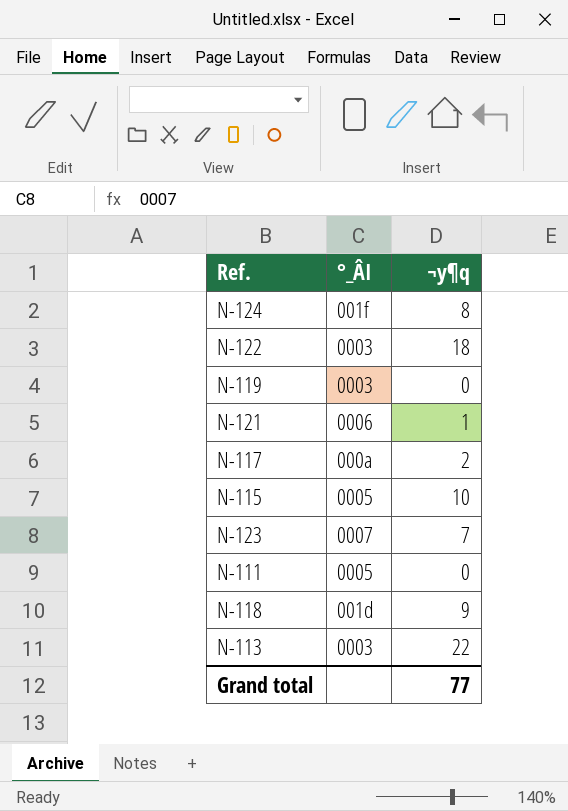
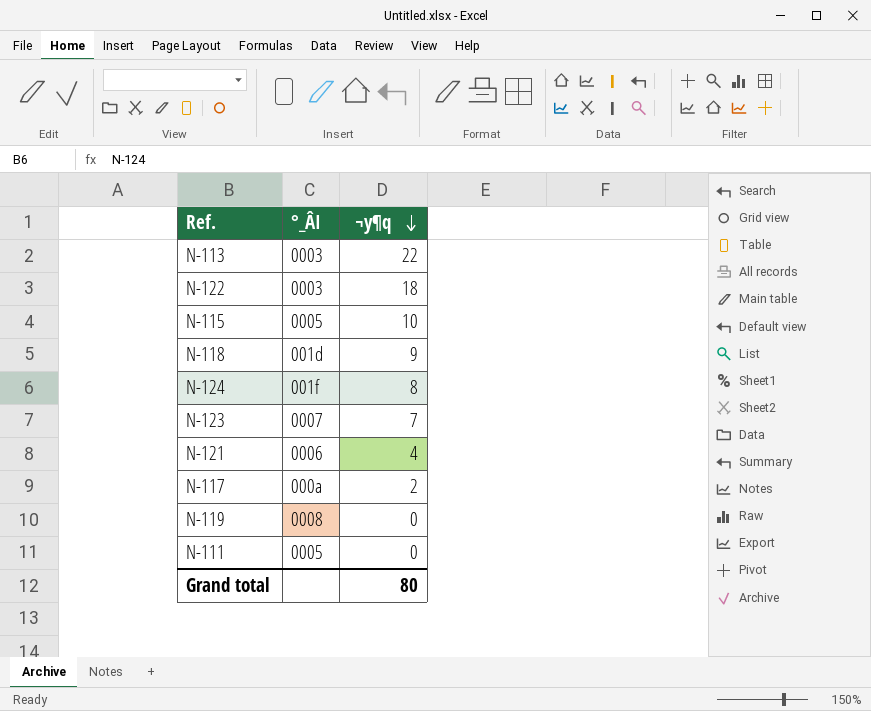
row order: none -> ¬y¶q descending
N-121 | ¬y¶q: 1 -> 4
N-119 | °_ÂI: 0003 -> 0008
Grand total | ¬y¶q: 77 -> 80

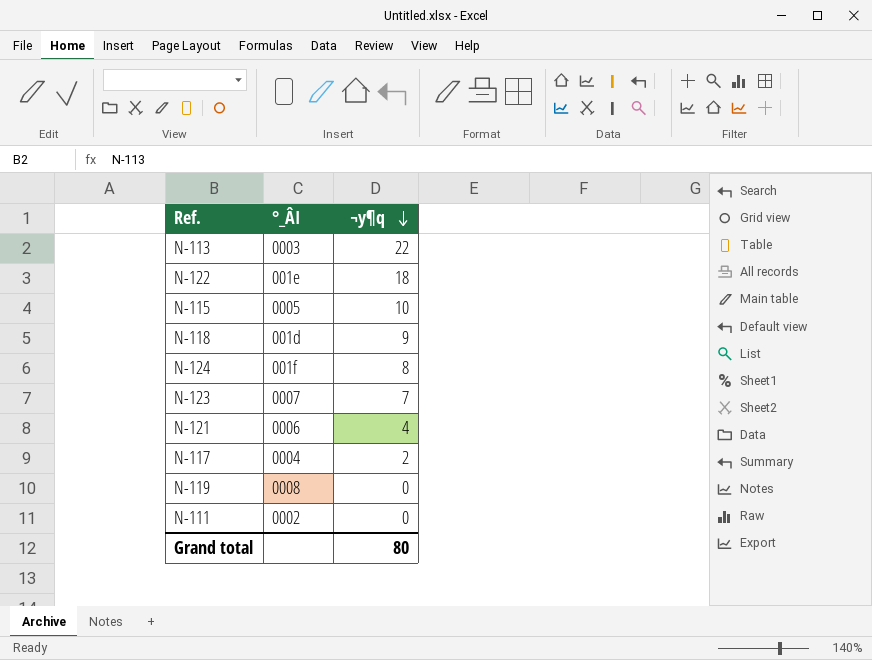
N-122 | °_ÂI: 0003 -> 001e
N-117 | °_ÂI: 000a -> 0004
N-111 | °_ÂI: 0005 -> 0002

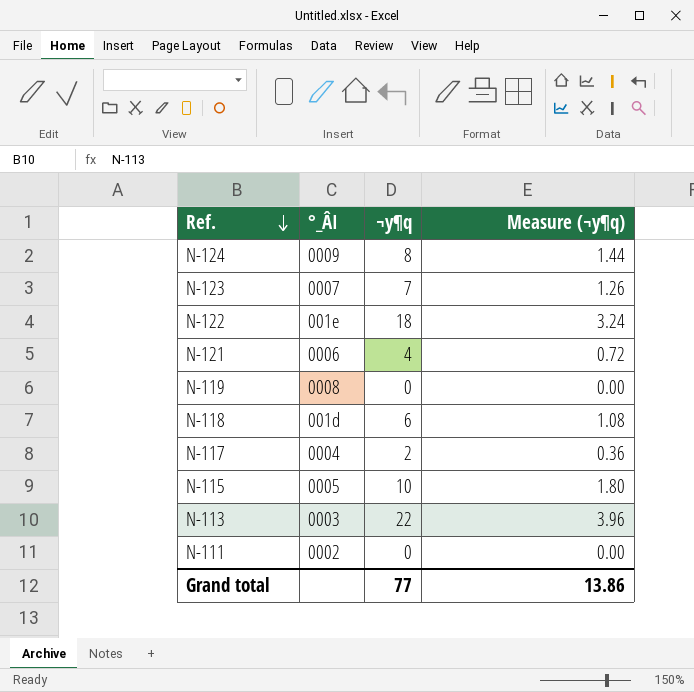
row order: ¬y¶q descending -> Ref. descending
column Measure (¬y¶q) | formula: none -> [¬y¶q] * 0.18
N-124 | °_ÂI: 001f -> 0009
N-118 | ¬y¶q: 9 -> 6
Grand total | ¬y¶q: 80 -> 77

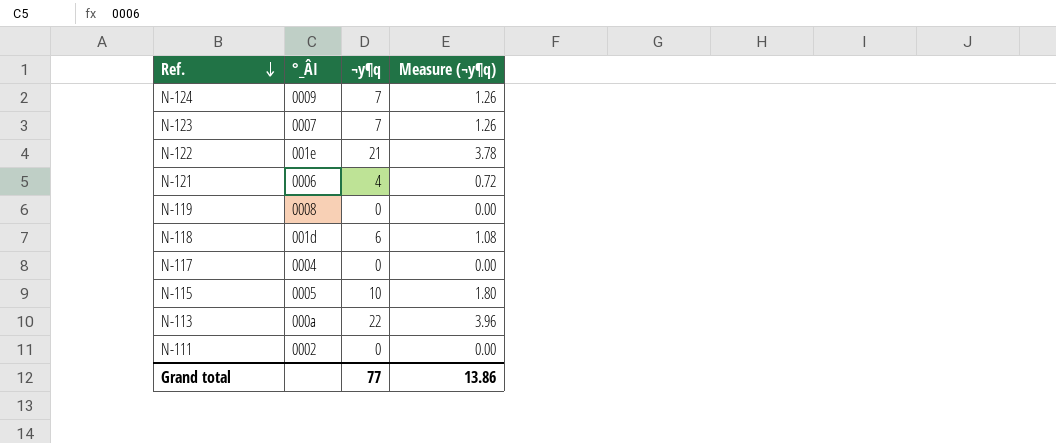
N-124 | ¬y¶q: 8 -> 7
N-124 | Measure (¬y¶q): 1.44 -> 1.26
N-122 | ¬y¶q: 18 -> 21
N-122 | Measure (¬y¶q): 3.24 -> 3.78
N-117 | ¬y¶q: 2 -> 0
N-117 | Measure (¬y¶q): 0.36 -> 0.00
N-113 | °_ÂI: 0003 -> 000a

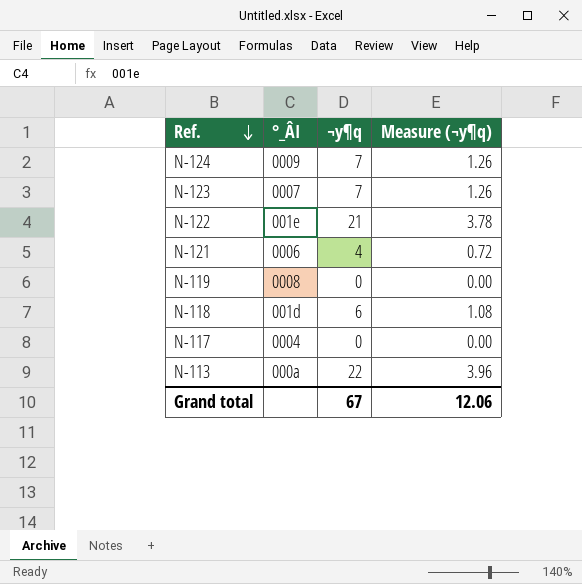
row N-115: 0005 | 10 | 1.80 -> none
row N-111: 0002 | 0 | 0.00 -> none
Grand total | ¬y¶q: 77 -> 67
Grand total | Measure (¬y¶q): 13.86 -> 12.06

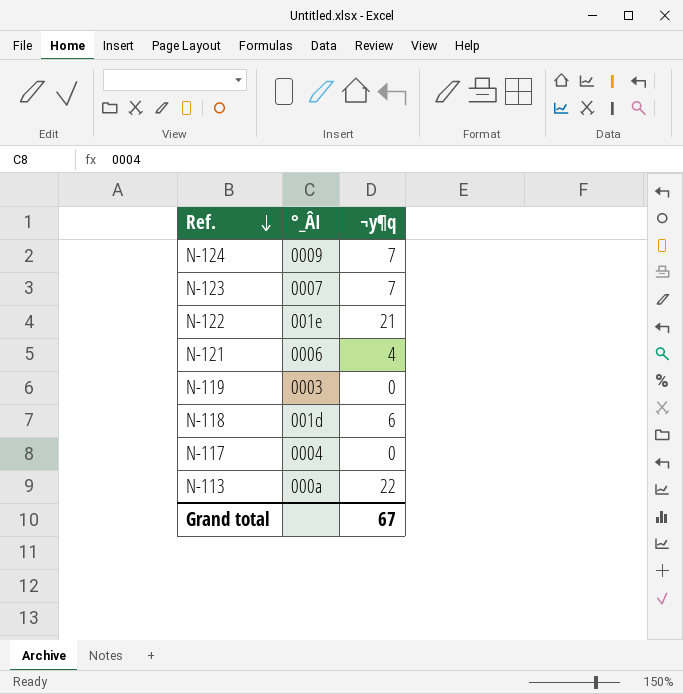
column Measure (¬y¶q) | formula: [¬y¶q] * 0.18 -> none
N-119 | °_ÂI: 0008 -> 0003

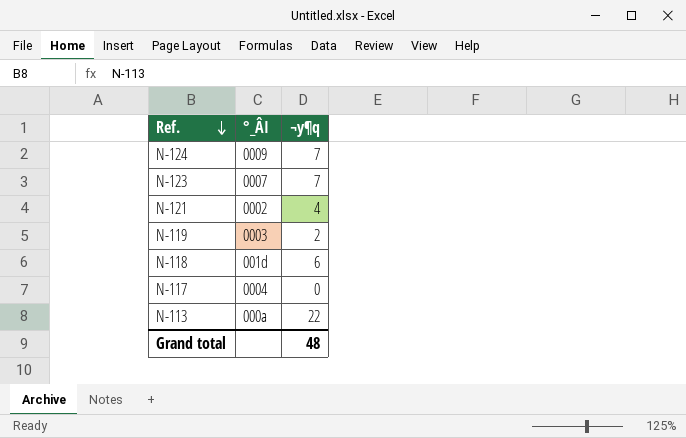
row N-122: 001e | 21 -> none
N-121 | °_ÂI: 0006 -> 0002
N-119 | ¬y¶q: 0 -> 2
Grand total | ¬y¶q: 67 -> 48

